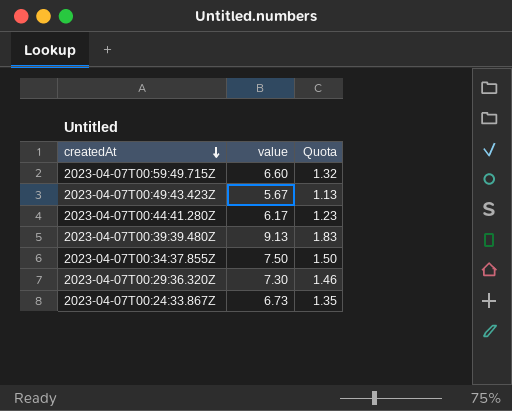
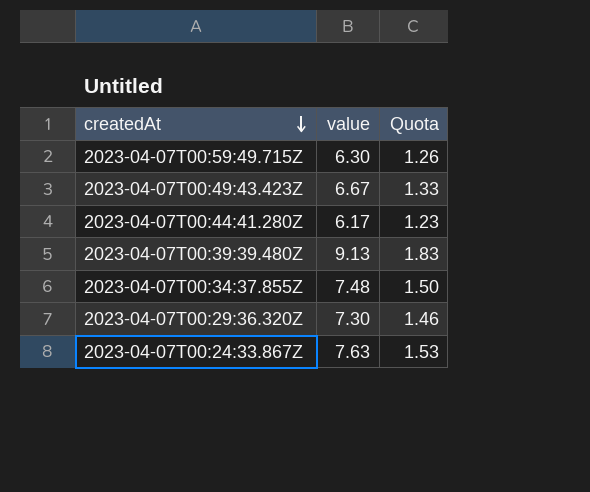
2023-04-07T00:59:49.715Z | value: 6.60 -> 6.30
2023-04-07T00:59:49.715Z | Quota: 1.32 -> 1.26
2023-04-07T00:49:43.423Z | value: 5.67 -> 6.67
2023-04-07T00:49:43.423Z | Quota: 1.13 -> 1.33
2023-04-07T00:34:37.855Z | value: 7.50 -> 7.48
2023-04-07T00:24:33.867Z | value: 6.73 -> 7.63
2023-04-07T00:24:33.867Z | Quota: 1.35 -> 1.53

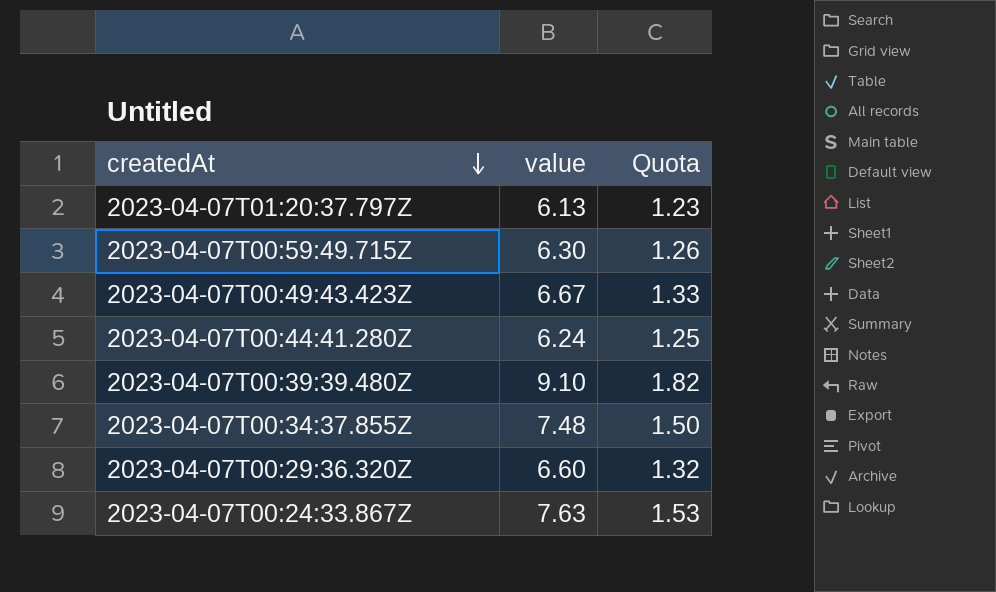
row 2023-04-07T01:20:37.797Z: none -> 6.13 | 1.23
2023-04-07T00:44:41.280Z | value: 6.17 -> 6.24
2023-04-07T00:44:41.280Z | Quota: 1.23 -> 1.25
2023-04-07T00:39:39.480Z | value: 9.13 -> 9.10
2023-04-07T00:39:39.480Z | Quota: 1.83 -> 1.82
2023-04-07T00:29:36.320Z | value: 7.30 -> 6.60
2023-04-07T00:29:36.320Z | Quota: 1.46 -> 1.32

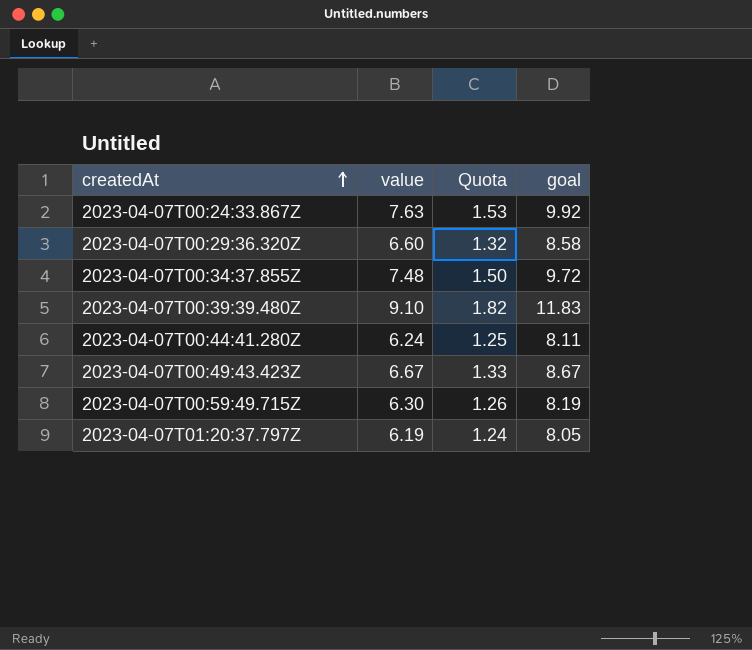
row order: createdAt descending -> createdAt ascending
column goal | formula: none -> [value] * 1.3
2023-04-07T01:20:37.797Z | value: 6.13 -> 6.19
2023-04-07T01:20:37.797Z | Quota: 1.23 -> 1.24

